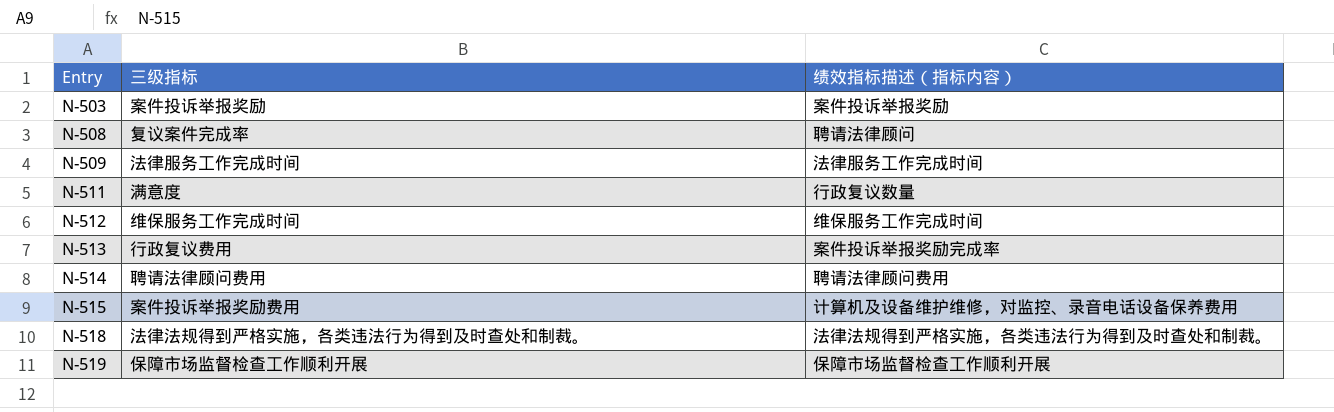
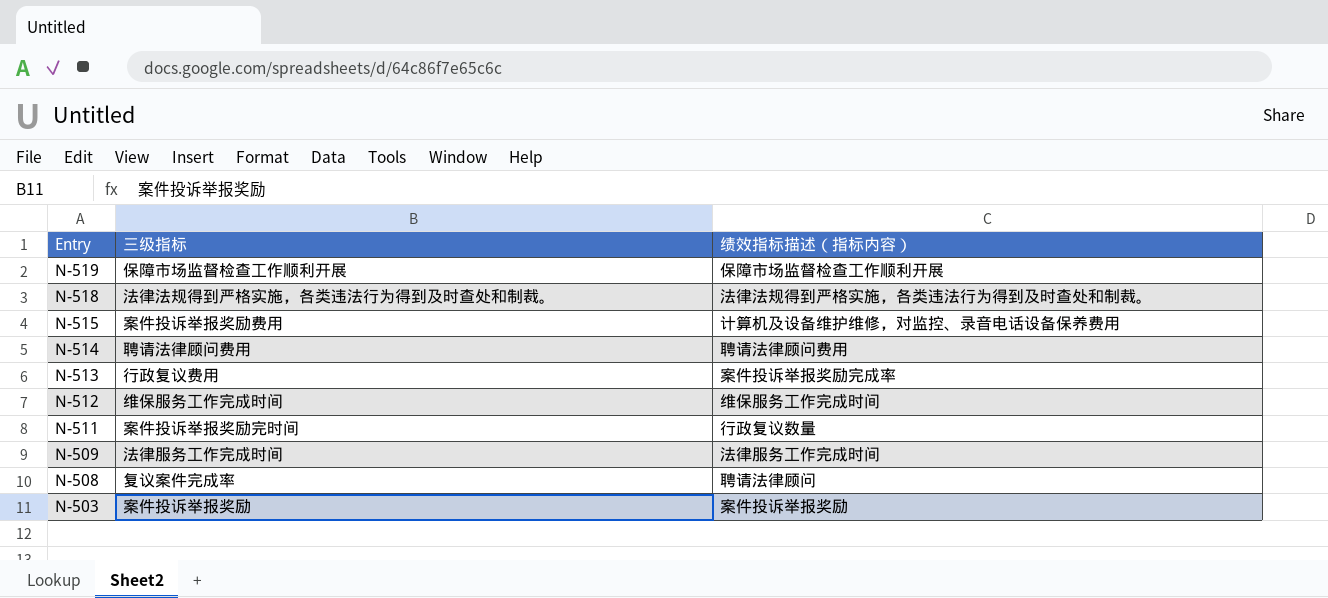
row order: Entry ascending -> Entry descending
N-511 | 三级指标: 满意度 -> 案件投诉举报奖励完时间

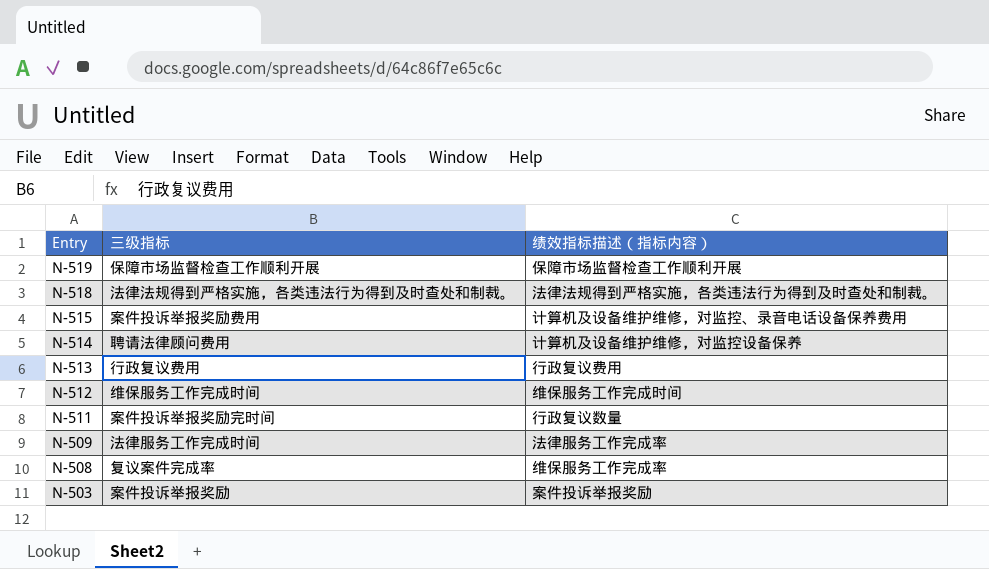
N-514 | 绩效指标描述（指标内容）: 聘请法律顾问费用 -> 计算机及设备维护维修，对监控设备保养
N-513 | 绩效指标描述（指标内容）: 案件投诉举报奖励完成率 -> 行政复议费用
N-509 | 绩效指标描述（指标内容）: 法律服务工作完成时间 -> 法律服务工作完成率
N-508 | 绩效指标描述（指标内容）: 聘请法律顾问 -> 维保服务工作完成率

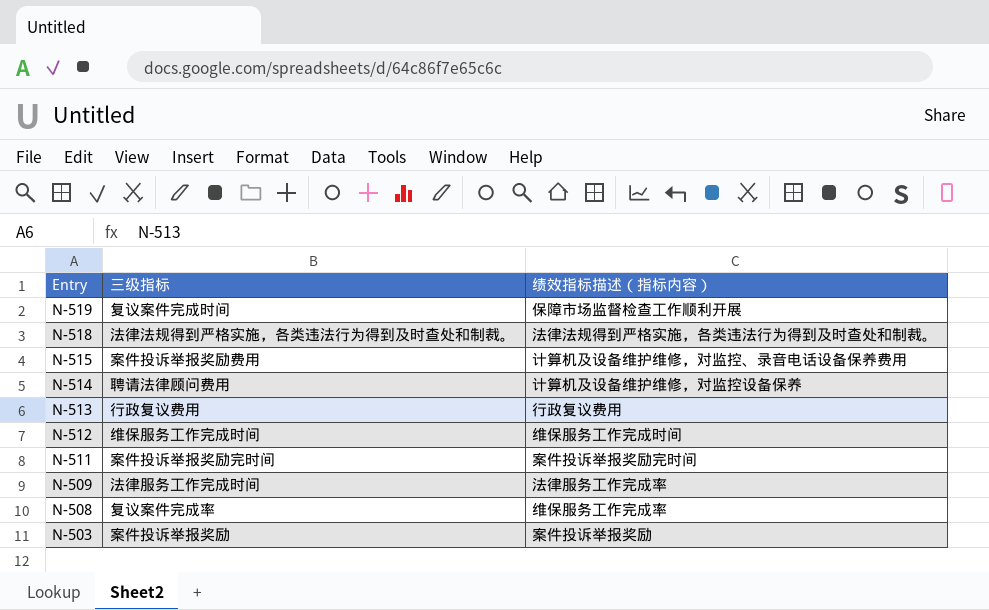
N-519 | 三级指标: 保障市场监督检查工作顺利开展 -> 复议案件完成时间
N-511 | 绩效指标描述（指标内容）: 行政复议数量 -> 案件投诉举报奖励完时间

